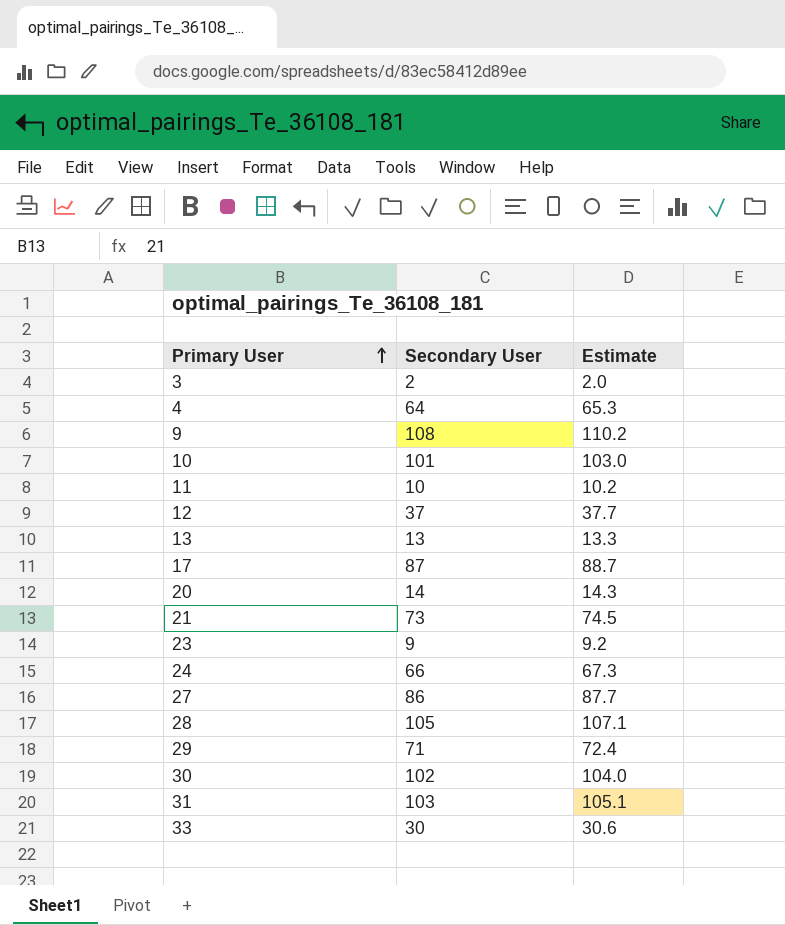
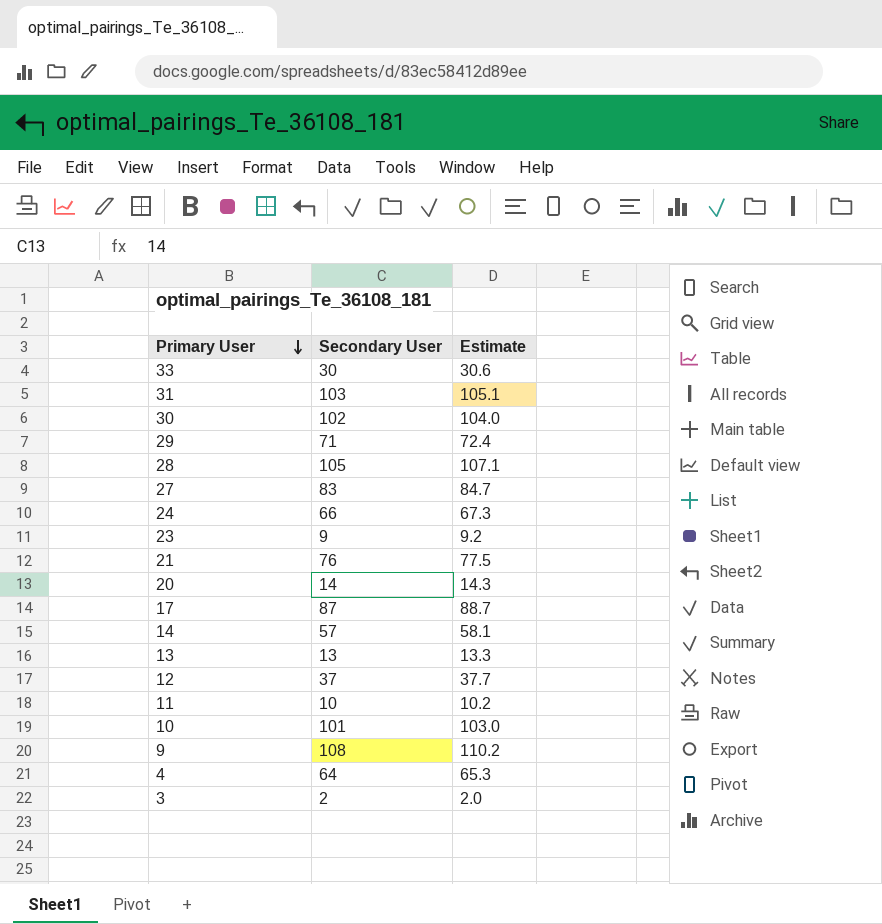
row order: Primary User ascending -> Primary User descending
27 | Secondary User: 86 -> 83
27 | Estimate: 87.7 -> 84.7
21 | Secondary User: 73 -> 76
21 | Estimate: 74.5 -> 77.5
row 14: none -> 57 | 58.1

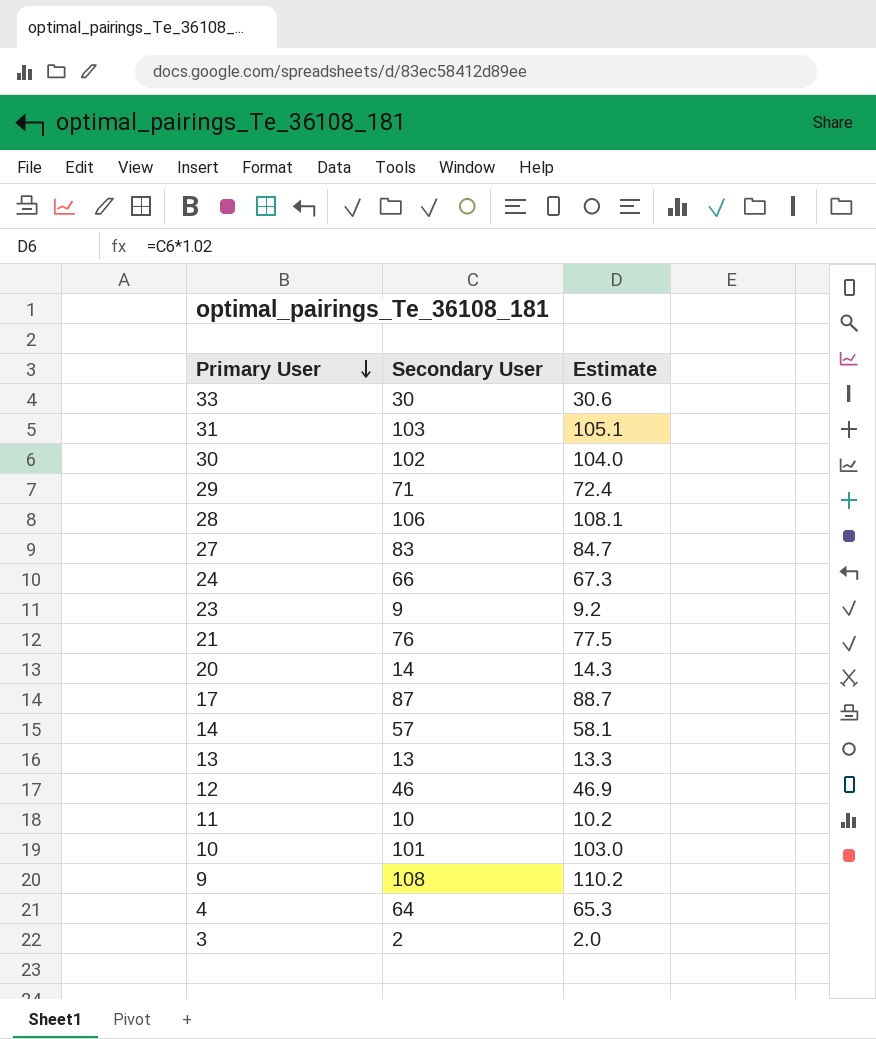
28 | Secondary User: 105 -> 106
28 | Estimate: 107.1 -> 108.1
12 | Secondary User: 37 -> 46
12 | Estimate: 37.7 -> 46.9

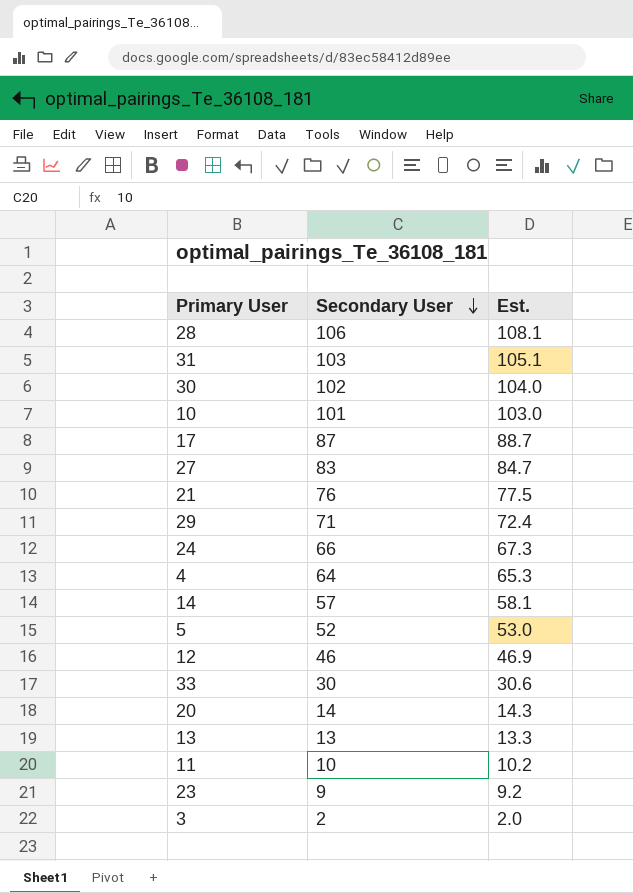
row order: Primary User descending -> Secondary User descending
column name: Estimate -> Est.
row 9: 108 | 110.2 -> none
row 5: none -> 52 | 53.0

